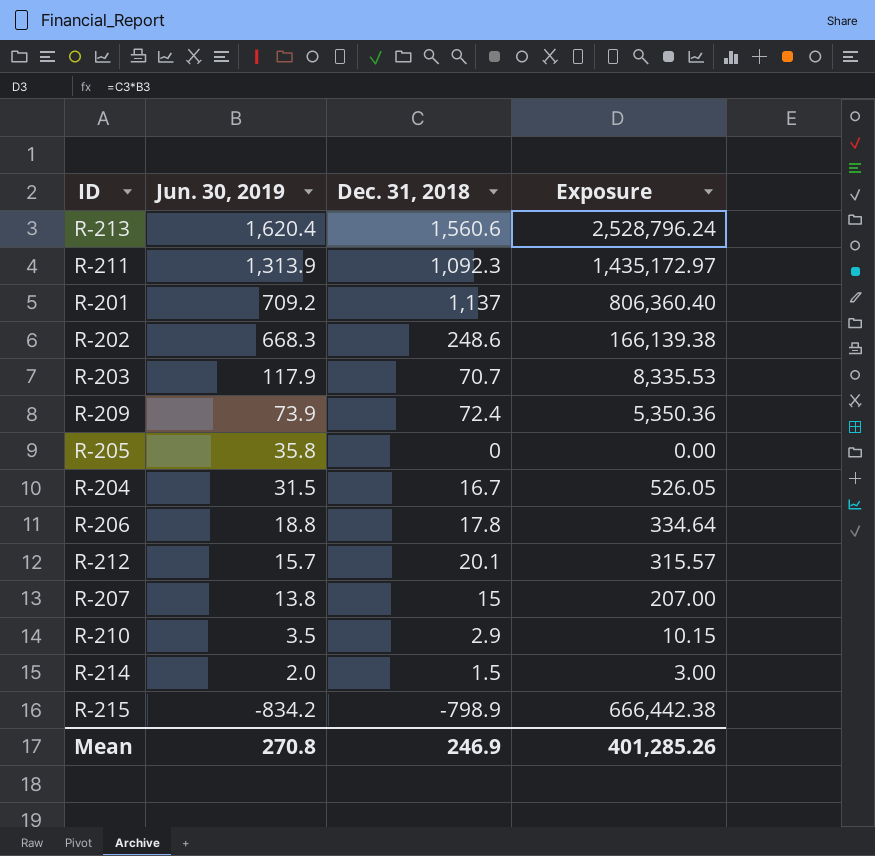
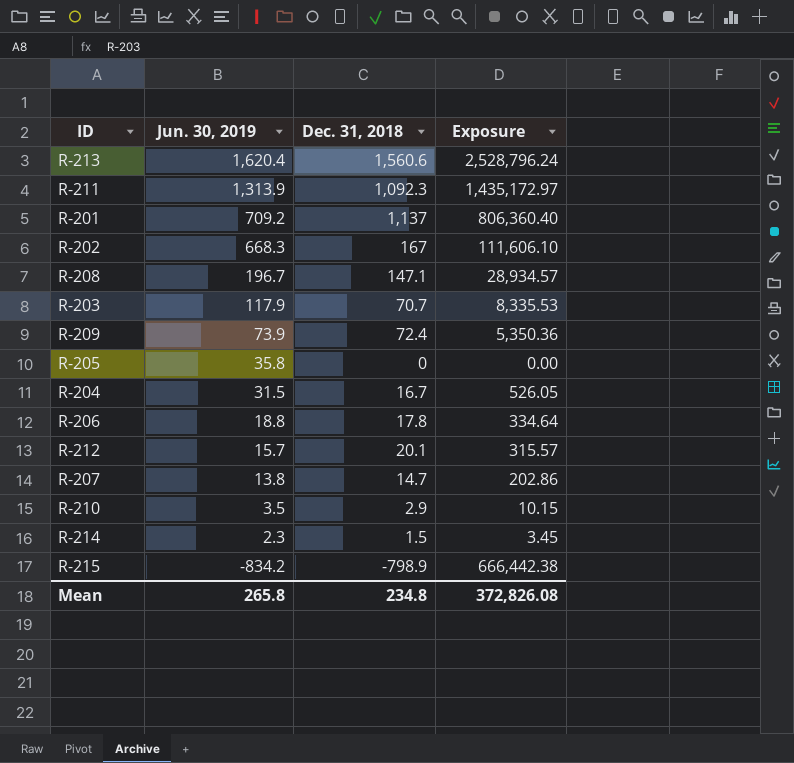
R-202 | Dec. 31, 2018: 248.6 -> 167
R-202 | Exposure: 166,139.38 -> 111,606.10
row R-208: none -> 196.7 | 147.1 | 28,934.57
R-207 | Dec. 31, 2018: 15 -> 14.7
R-207 | Exposure: 207.00 -> 202.86
R-214 | Jun. 30, 2019: 2.0 -> 2.3
R-214 | Exposure: 3.00 -> 3.45
Mean | Jun. 30, 2019: 270.8 -> 265.8
Mean | Dec. 31, 2018: 246.9 -> 234.8
Mean | Exposure: 401,285.26 -> 372,826.08

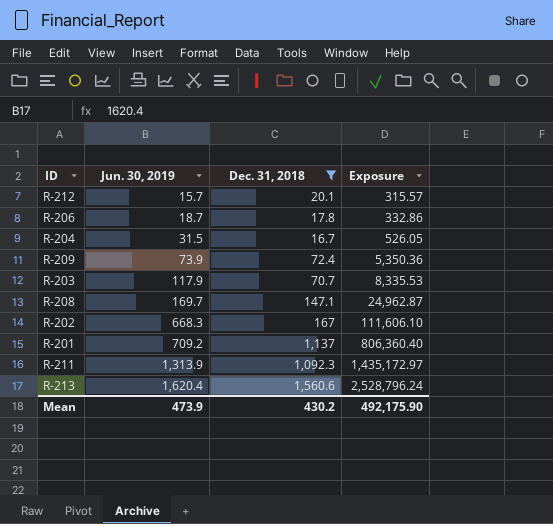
filter: none -> Dec. 31, 2018 >= 16.7
row order: Jun. 30, 2019 descending -> Jun. 30, 2019 ascending
R-206 | Jun. 30, 2019: 18.8 -> 18.7
R-206 | Exposure: 334.64 -> 332.86
R-208 | Jun. 30, 2019: 196.7 -> 169.7
R-208 | Exposure: 28,934.57 -> 24,962.87
Mean | Jun. 30, 2019: 265.8 -> 473.9
Mean | Dec. 31, 2018: 234.8 -> 430.2
Mean | Exposure: 372,826.08 -> 492,175.90

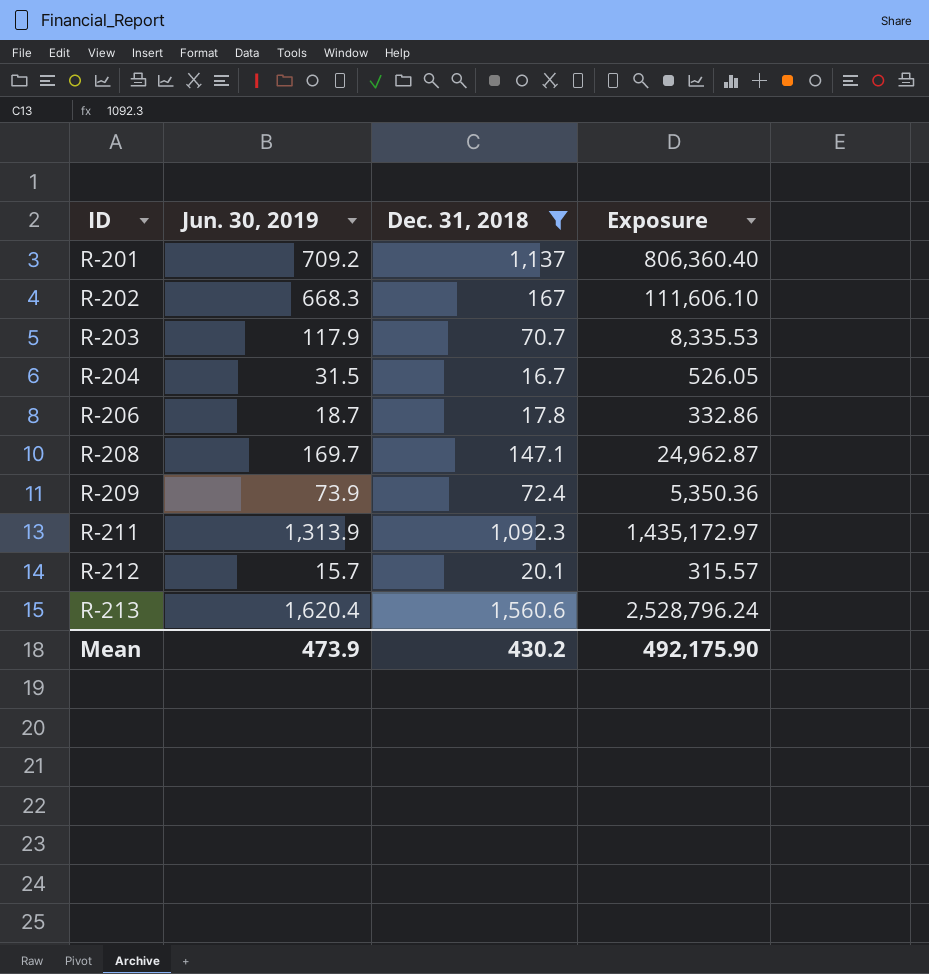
row order: Jun. 30, 2019 ascending -> ID ascending

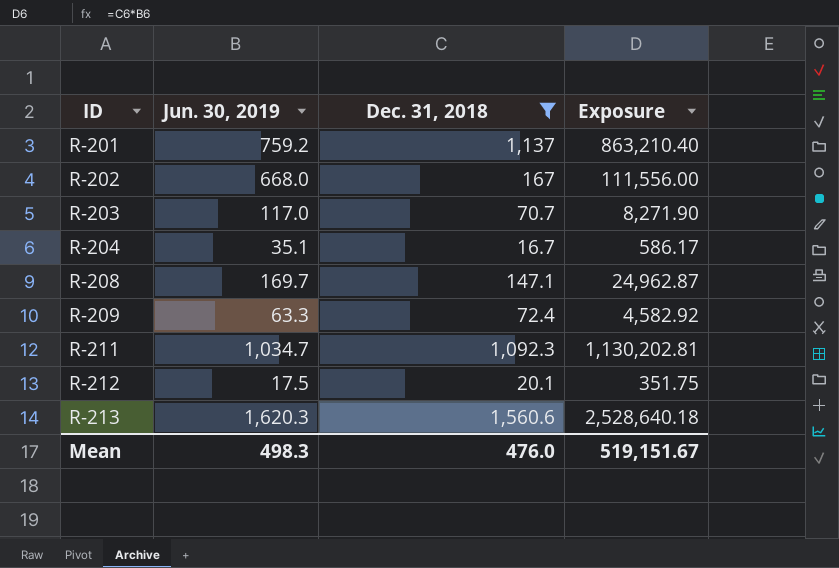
row R-206: 18.7 | 17.8 | 332.86 -> none
R-201 | Jun. 30, 2019: 709.2 -> 759.2
R-201 | Exposure: 806,360.40 -> 863,210.40
R-202 | Jun. 30, 2019: 668.3 -> 668.0
R-202 | Exposure: 111,606.10 -> 111,556.00
R-203 | Jun. 30, 2019: 117.9 -> 117.0
R-203 | Exposure: 8,335.53 -> 8,271.90
R-204 | Jun. 30, 2019: 31.5 -> 35.1
R-204 | Exposure: 526.05 -> 586.17
R-209 | Jun. 30, 2019: 73.9 -> 63.3
R-209 | Exposure: 5,350.36 -> 4,582.92
R-211 | Jun. 30, 2019: 1,313.9 -> 1,034.7
R-211 | Exposure: 1,435,172.97 -> 1,130,202.81
R-212 | Jun. 30, 2019: 15.7 -> 17.5
R-212 | Exposure: 315.57 -> 351.75
R-213 | Jun. 30, 2019: 1,620.4 -> 1,620.3
R-213 | Exposure: 2,528,796.24 -> 2,528,640.18
Mean | Jun. 30, 2019: 473.9 -> 498.3
Mean | Dec. 31, 2018: 430.2 -> 476.0
Mean | Exposure: 492,175.90 -> 519,151.67

